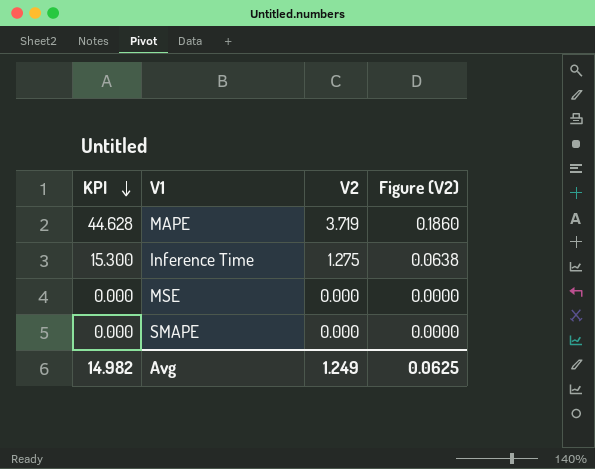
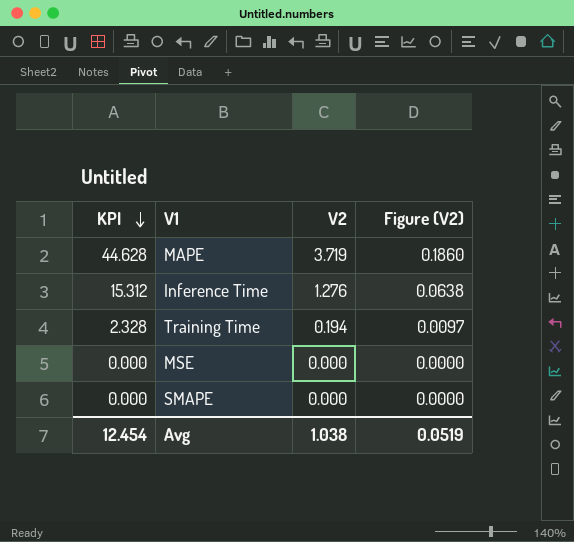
Inference Time | KPI: 15.300 -> 15.312
Inference Time | V2: 1.275 -> 1.276
row Training Time: none -> 2.328 | 0.194 | 0.0097
Avg | KPI: 14.982 -> 12.454
Avg | V2: 1.249 -> 1.038
Avg | Figure (V2): 0.0625 -> 0.0519

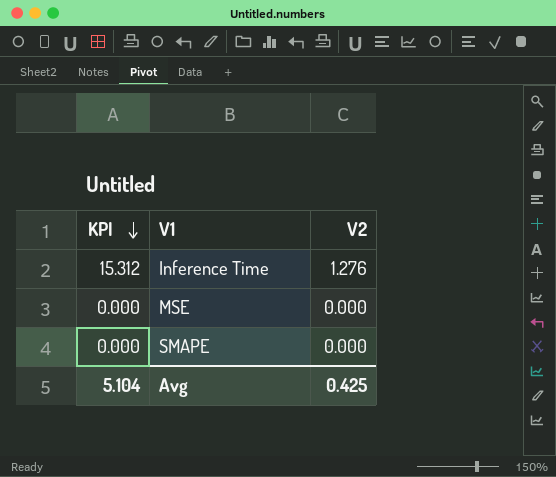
column Figure (V2) | formula: [V2] * 0.05 -> none
row MAPE: 44.628 | 3.719 | 0.1860 -> none
row Training Time: 2.328 | 0.194 | 0.0097 -> none
Avg | KPI: 12.454 -> 5.104
Avg | V2: 1.038 -> 0.425

